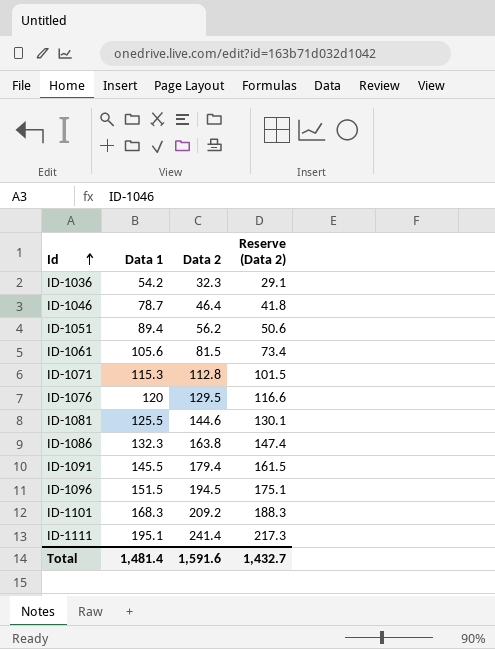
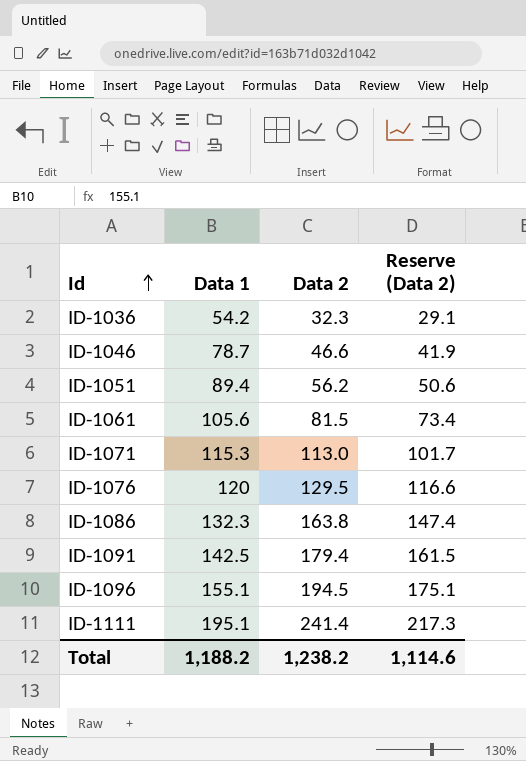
row ID-1081: 125.5 | 144.6 | 130.1 -> none
row ID-1101: 168.3 | 209.2 | 188.3 -> none
ID-1046 | Data 2: 46.4 -> 46.6
ID-1046 | Reserve (Data 2): 41.8 -> 41.9
ID-1071 | Data 2: 112.8 -> 113.0
ID-1071 | Reserve (Data 2): 101.5 -> 101.7
ID-1091 | Data 1: 145.5 -> 142.5
ID-1096 | Data 1: 151.5 -> 155.1
Total | Data 1: 1,481.4 -> 1,188.2
Total | Data 2: 1,591.6 -> 1,238.2
Total | Reserve (Data 2): 1,432.7 -> 1,114.6

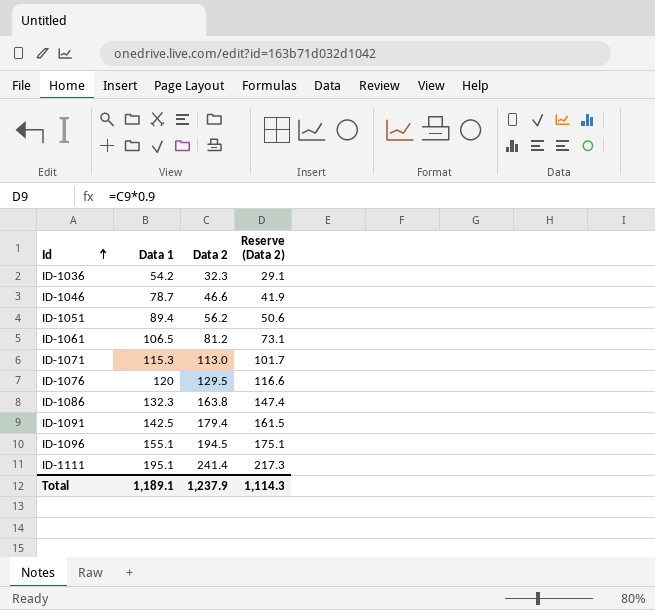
ID-1061 | Data 1: 105.6 -> 106.5
ID-1061 | Data 2: 81.5 -> 81.2
ID-1061 | Reserve (Data 2): 73.4 -> 73.1
Total | Data 1: 1,188.2 -> 1,189.1
Total | Data 2: 1,238.2 -> 1,237.9
Total | Reserve (Data 2): 1,114.6 -> 1,114.3

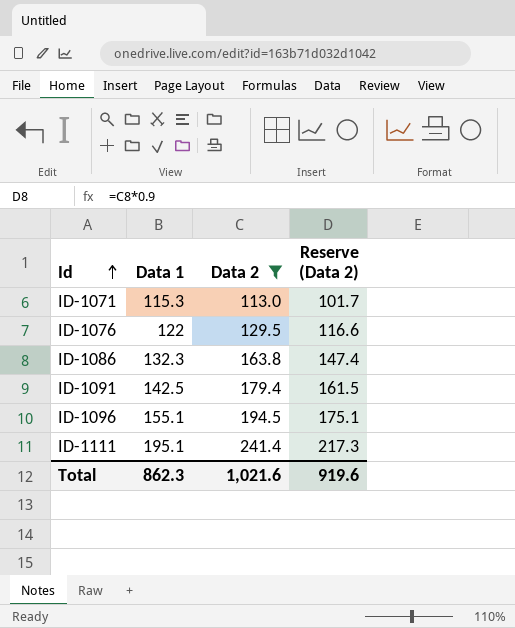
filter: none -> Data 2 >= 113.0
ID-1076 | Data 1: 120 -> 122
Total | Data 1: 1,189.1 -> 862.3
Total | Data 2: 1,237.9 -> 1,021.6
Total | Reserve (Data 2): 1,114.3 -> 919.6

